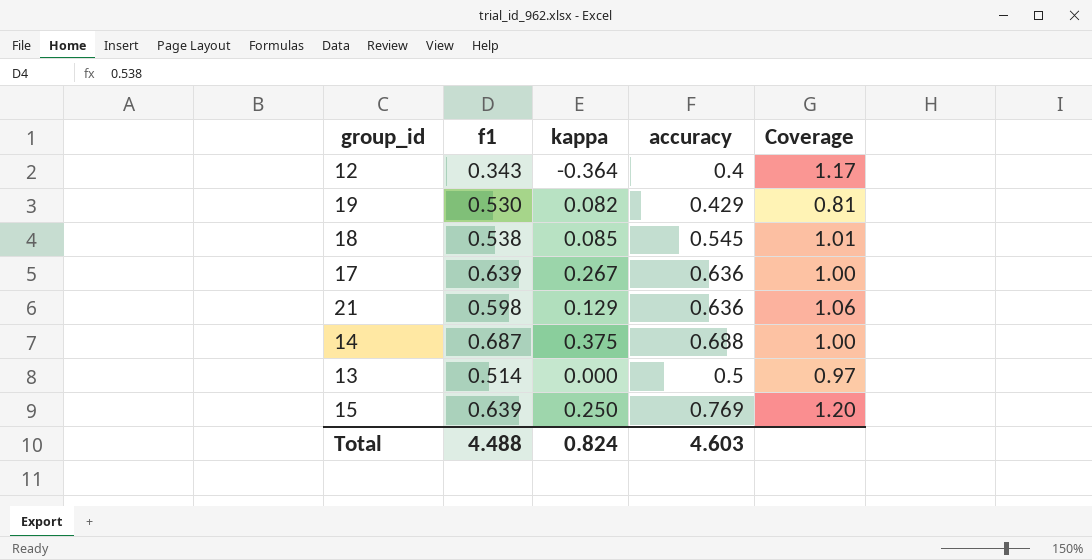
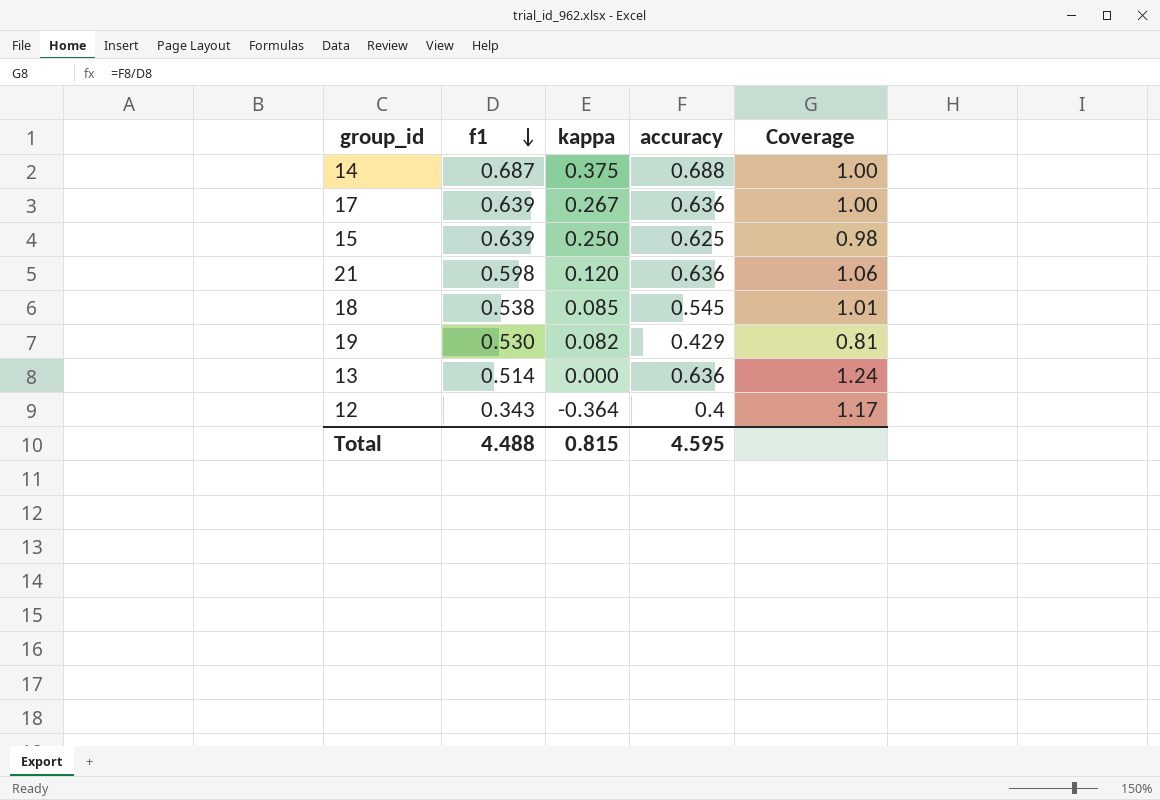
row order: none -> f1 descending
15 | accuracy: 0.769 -> 0.625
15 | Coverage: 1.20 -> 0.98
21 | kappa: 0.129 -> 0.120
13 | accuracy: 0.5 -> 0.636
13 | Coverage: 0.97 -> 1.24
Total | kappa: 0.824 -> 0.815
Total | accuracy: 4.603 -> 4.595

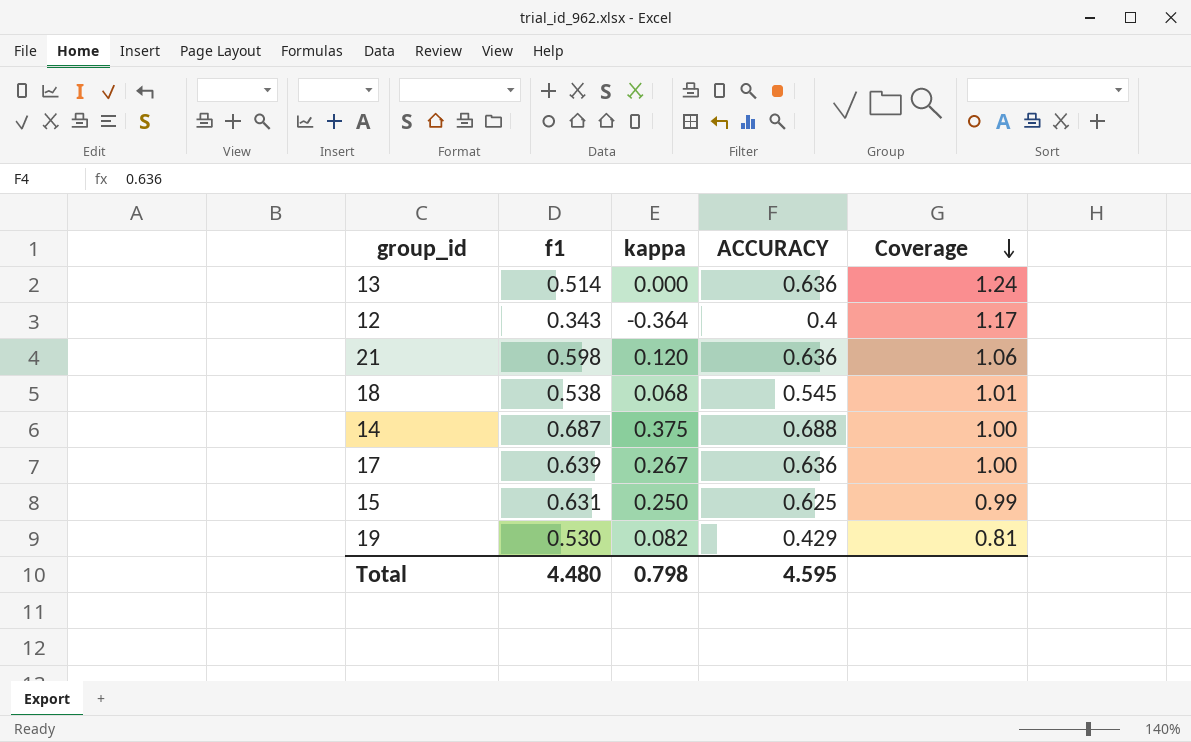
row order: f1 descending -> Coverage descending
column name: accuracy -> ACCURACY
18 | kappa: 0.085 -> 0.068
15 | f1: 0.639 -> 0.631
15 | Coverage: 0.98 -> 0.99
Total | f1: 4.488 -> 4.480
Total | kappa: 0.815 -> 0.798

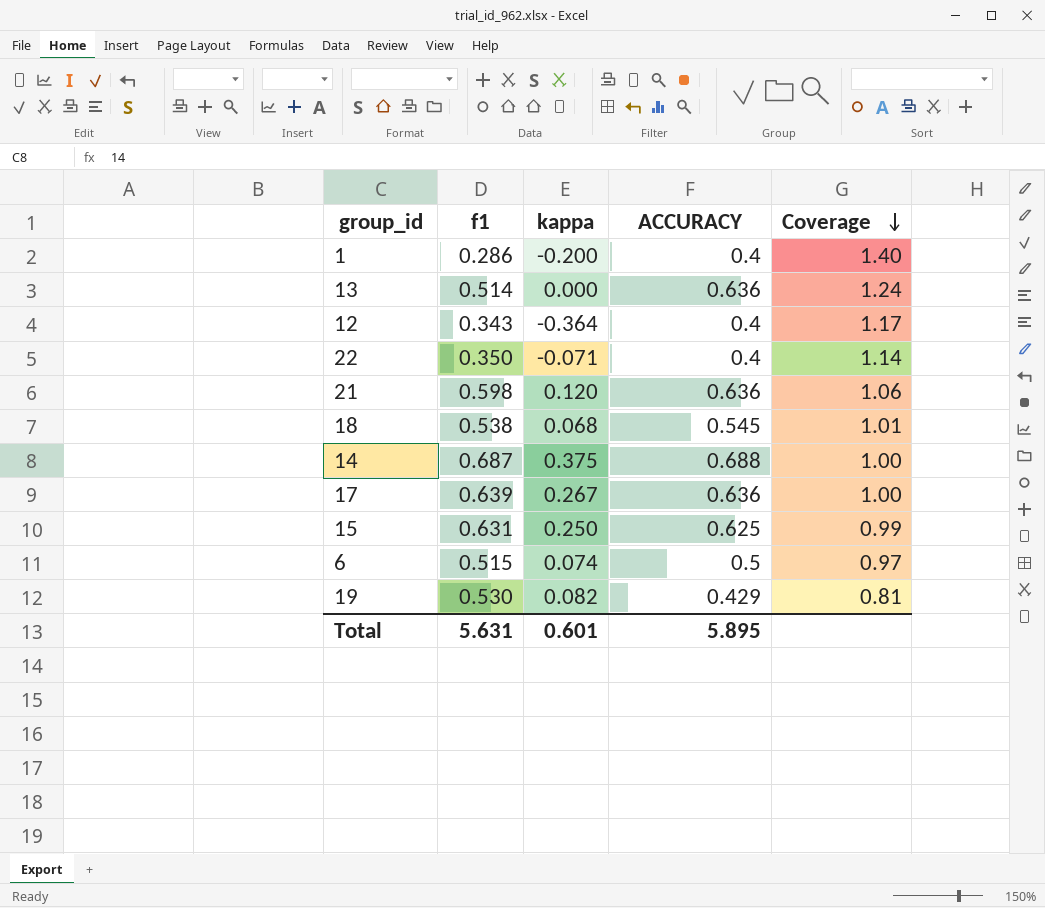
row 1: none -> 0.286 | -0.200 | 0.4 | 1.40
row 22: none -> 0.350 | -0.071 | 0.4 | 1.14
row 6: none -> 0.515 | 0.074 | 0.5 | 0.97
Total | f1: 4.480 -> 5.631
Total | kappa: 0.798 -> 0.601
Total | ACCURACY: 4.595 -> 5.895

